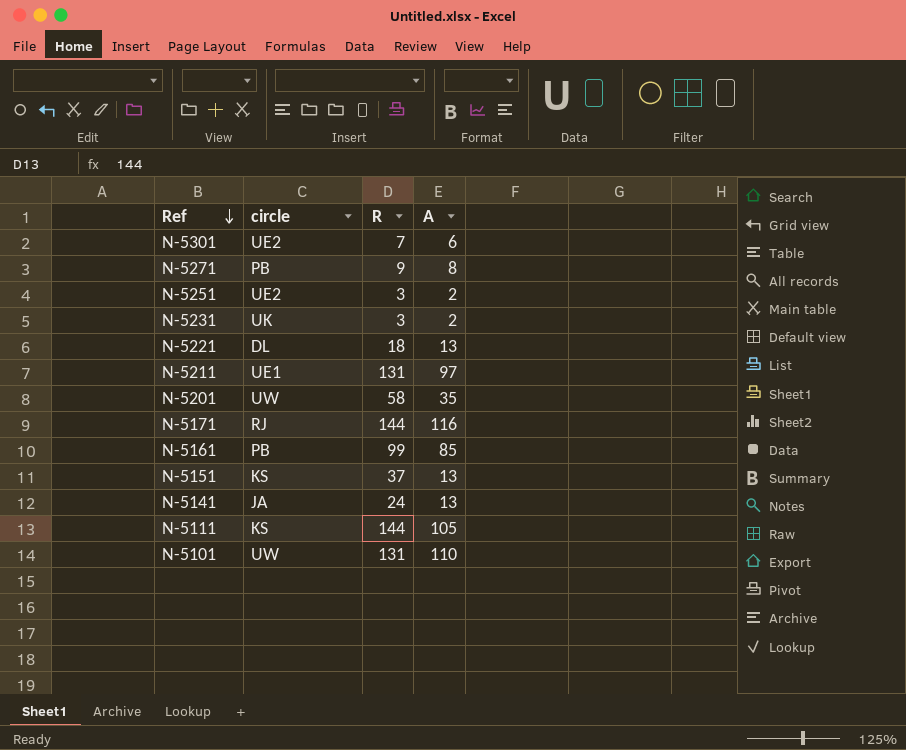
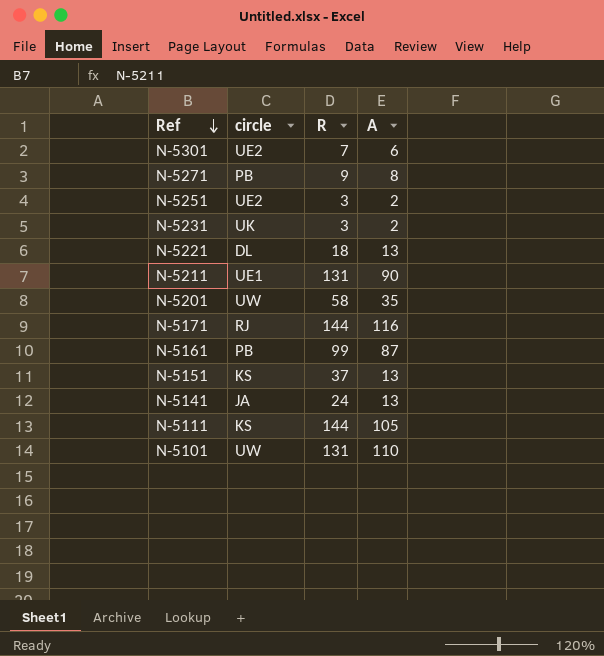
N-5211 | A: 97 -> 90
N-5161 | A: 85 -> 87

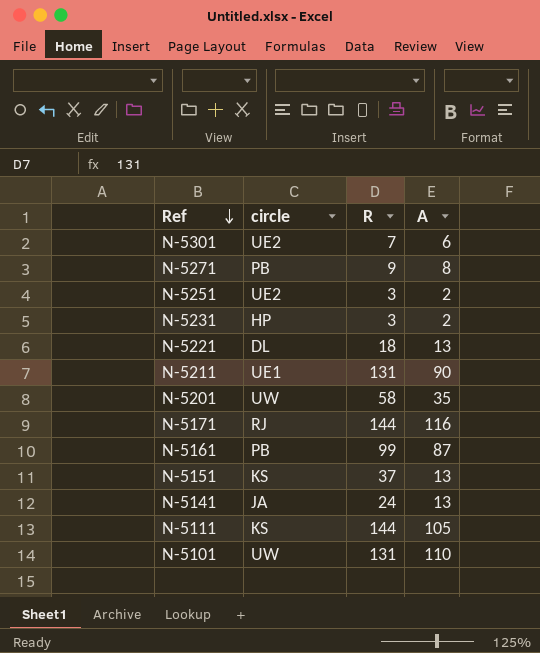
N-5231 | circle: UK -> HP

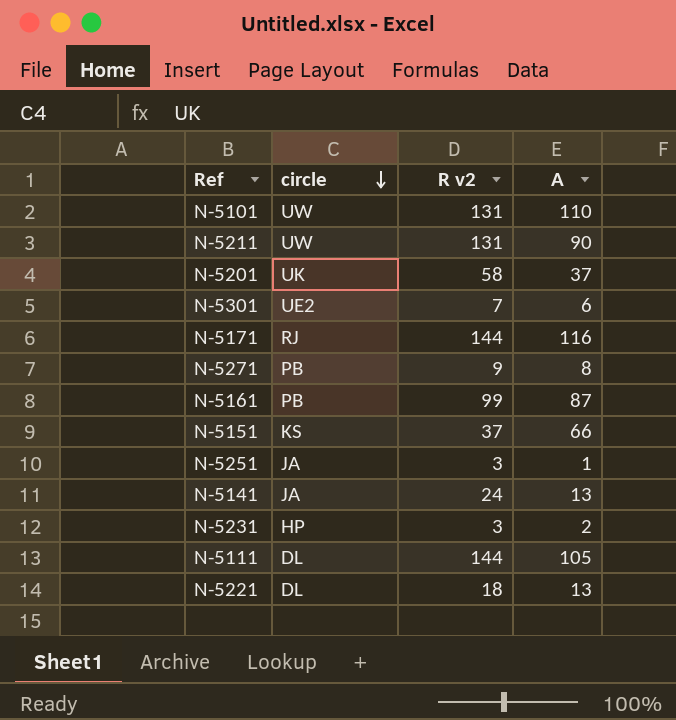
row order: Ref descending -> circle descending
column name: R -> R v2
N-5211 | circle: UE1 -> UW
N-5201 | circle: UW -> UK
N-5201 | A: 35 -> 37
N-5151 | A: 13 -> 66
N-5251 | circle: UE2 -> JA
N-5251 | A: 2 -> 1
N-5111 | circle: KS -> DL

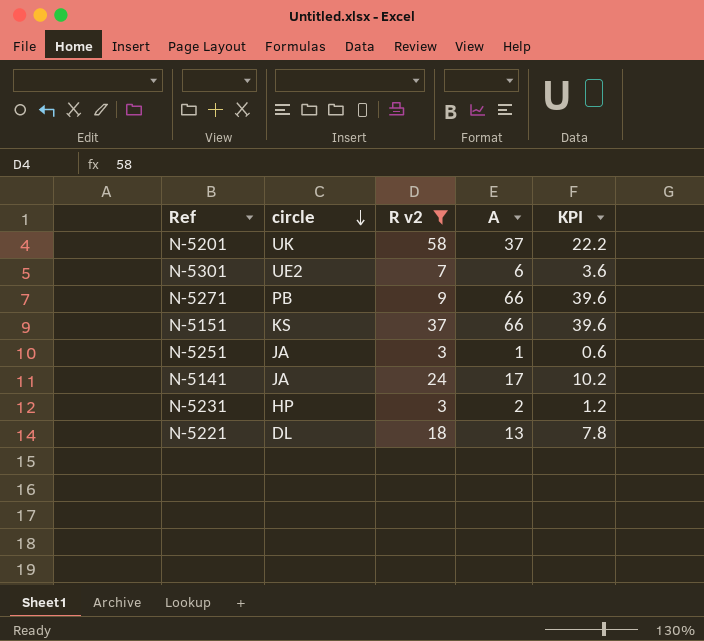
filter: none -> R v2 <= 58
column KPI | formula: none -> [A] * 0.6
N-5271 | A: 8 -> 66
N-5141 | A: 13 -> 17

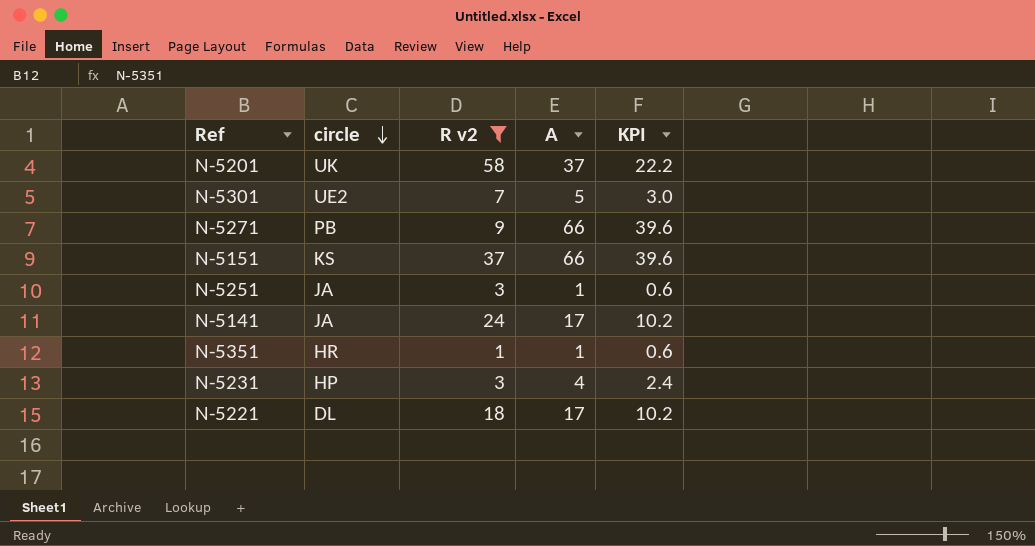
N-5301 | A: 6 -> 5
N-5301 | KPI: 3.6 -> 3.0
row N-5351: none -> HR | 1 | 1 | 0.6
N-5231 | A: 2 -> 4
N-5231 | KPI: 1.2 -> 2.4
N-5221 | A: 13 -> 17
N-5221 | KPI: 7.8 -> 10.2

